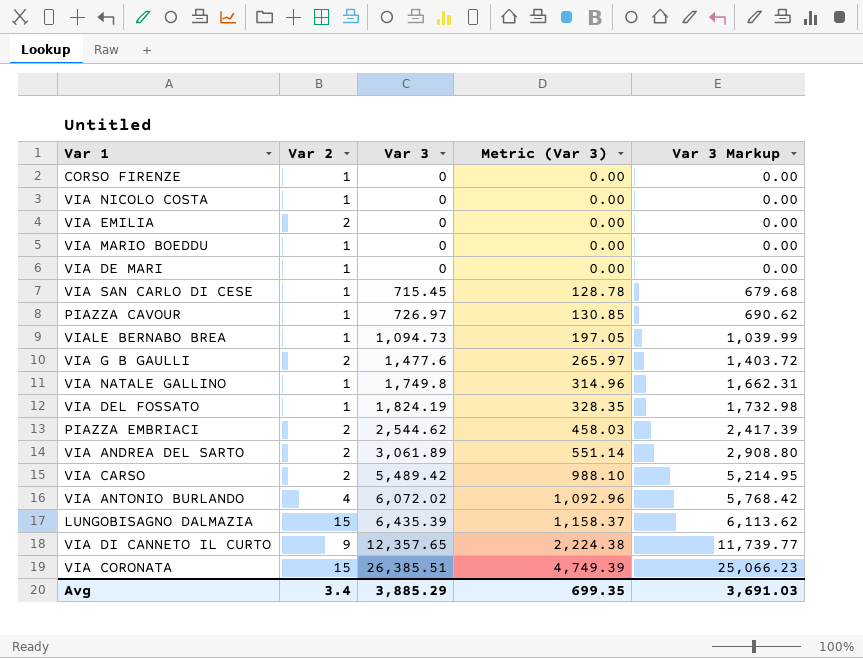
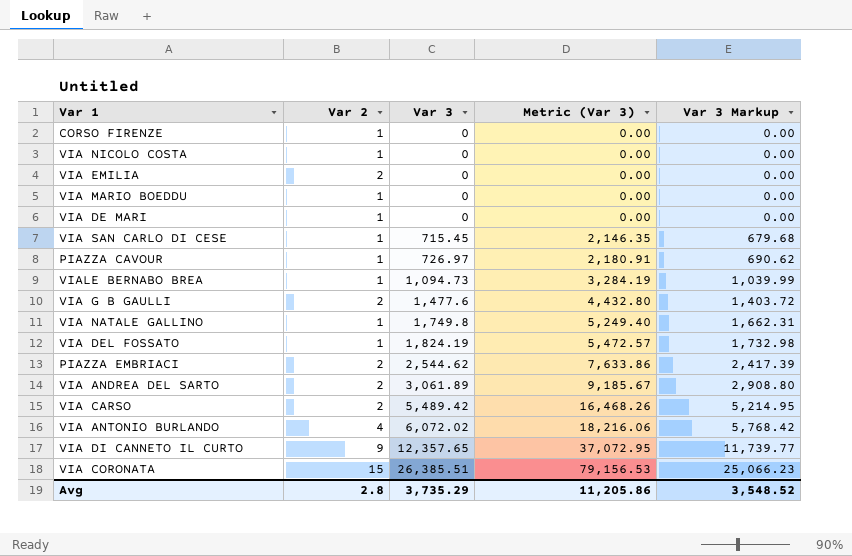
column Metric (Var 3) | formula: [Var 3] * 0.18 -> [Var 3] * 3
row LUNGOBISAGNO DALMAZIA: 15 | 6,435.39 | 1,158.37 | 6,113.62 -> none
Avg | Var 2: 3.4 -> 2.8
Avg | Var 3: 3,885.29 -> 3,735.29
Avg | Metric (Var 3): 699.35 -> 11,205.86
Avg | Var 3 Markup: 3,691.03 -> 3,548.52

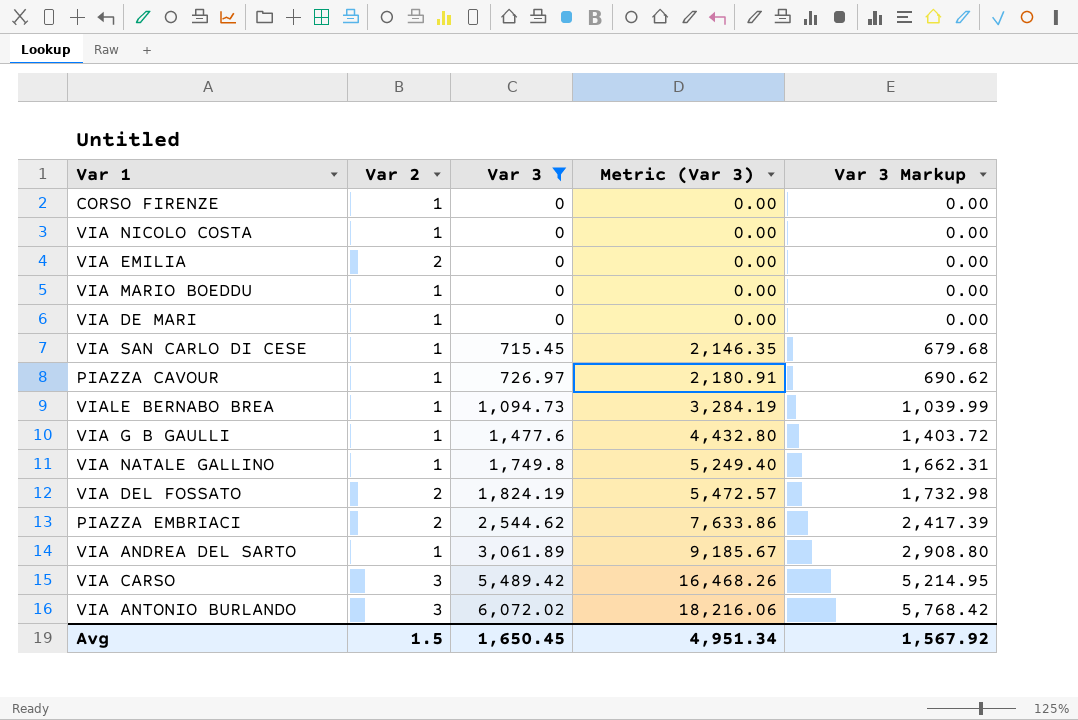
filter: none -> Var 3 <= 6,072.02
VIA G B GAULLI | Var 2: 2 -> 1
VIA DEL FOSSATO | Var 2: 1 -> 2
VIA ANDREA DEL SARTO | Var 2: 2 -> 1
VIA CARSO | Var 2: 2 -> 3
VIA ANTONIO BURLANDO | Var 2: 4 -> 3
Avg | Var 2: 2.8 -> 1.5
Avg | Var 3: 3,735.29 -> 1,650.45
Avg | Metric (Var 3): 11,205.86 -> 4,951.34
Avg | Var 3 Markup: 3,548.52 -> 1,567.92

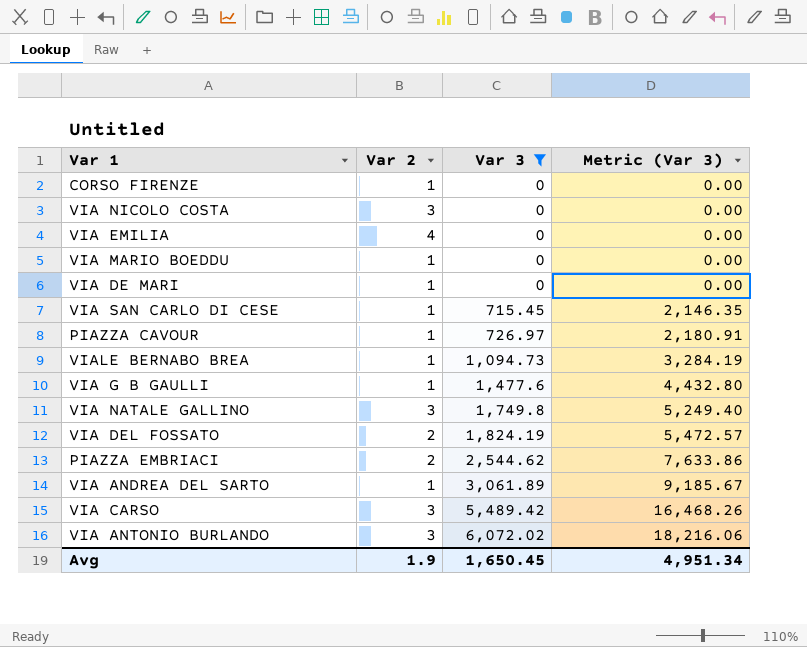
column Var 3 Markup | formula: [Var 3] * 0.95 -> none
VIA NICOLO COSTA | Var 2: 1 -> 3
VIA EMILIA | Var 2: 2 -> 4
VIA NATALE GALLINO | Var 2: 1 -> 3
Avg | Var 2: 1.5 -> 1.9

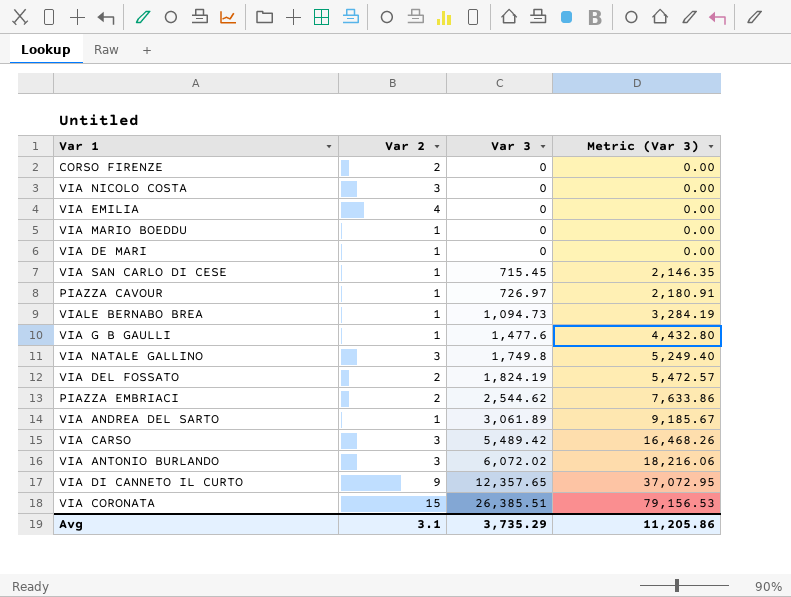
filter: Var 3 <= 6,072.02 -> none
CORSO FIRENZE | Var 2: 1 -> 2
Avg | Var 2: 1.9 -> 3.1
Avg | Var 3: 1,650.45 -> 3,735.29
Avg | Metric (Var 3): 4,951.34 -> 11,205.86

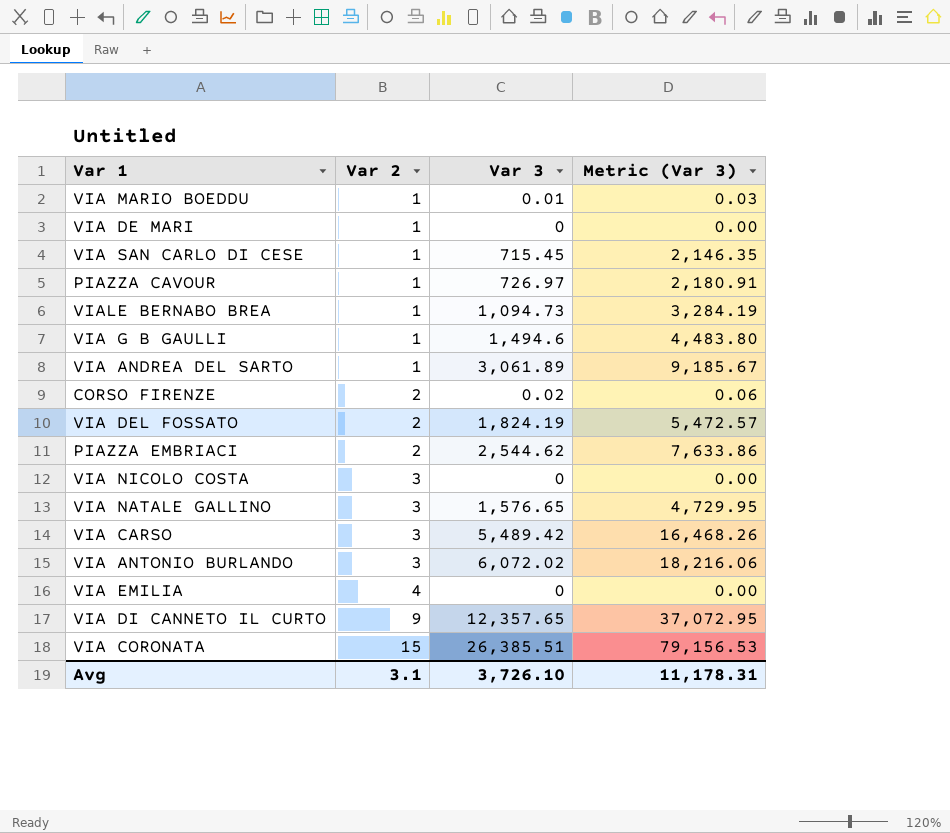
row order: Var 3 ascending -> Var 2 ascending
VIA MARIO BOEDDU | Var 3: 0 -> 0.01
VIA MARIO BOEDDU | Metric (Var 3): 0.00 -> 0.03
VIA G B GAULLI | Var 3: 1,477.6 -> 1,494.6
VIA G B GAULLI | Metric (Var 3): 4,432.80 -> 4,483.80
CORSO FIRENZE | Var 3: 0 -> 0.02
CORSO FIRENZE | Metric (Var 3): 0.00 -> 0.06
VIA NATALE GALLINO | Var 3: 1,749.8 -> 1,576.65
VIA NATALE GALLINO | Metric (Var 3): 5,249.40 -> 4,729.95
Avg | Var 3: 3,735.29 -> 3,726.10
Avg | Metric (Var 3): 11,205.86 -> 11,178.31

